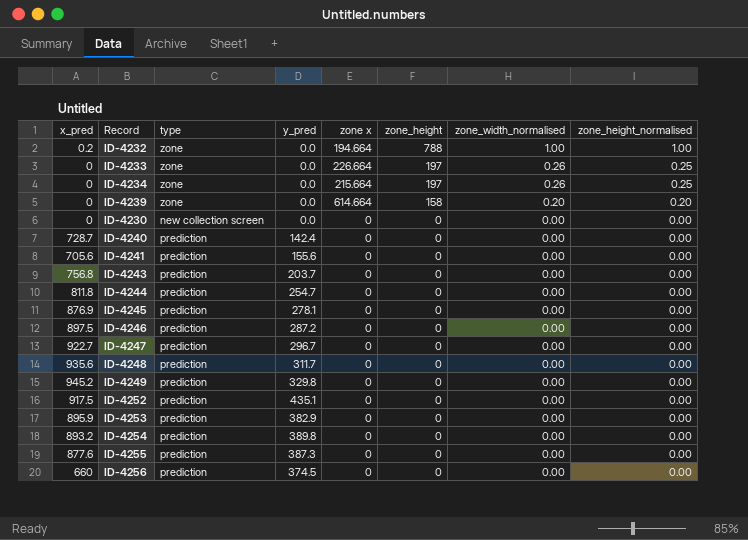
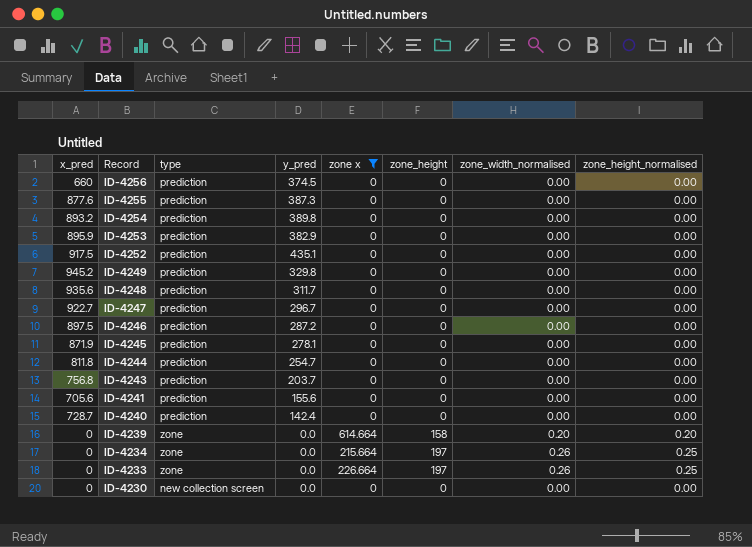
filter: none -> zone x != 194.664
row order: zone_height descending -> Record descending
ID-4245 | x_pred: 876.9 -> 871.9

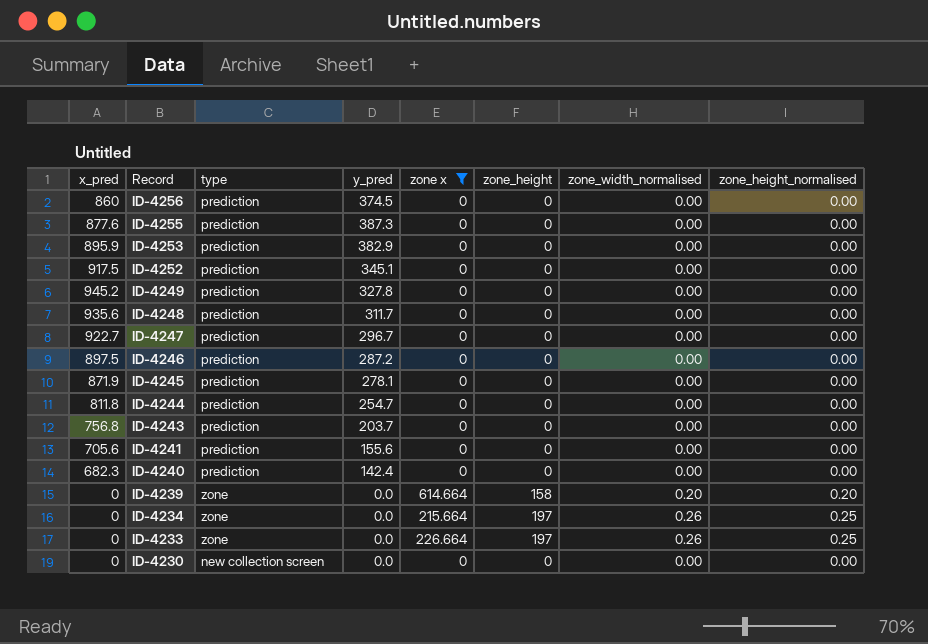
row ID-4254: 893.2 | prediction | 389.8 | 0 | 0 | 0.00 | 0.00 -> none
ID-4256 | x_pred: 660 -> 860
ID-4252 | y_pred: 435.1 -> 345.1
ID-4249 | y_pred: 329.8 -> 327.8
ID-4240 | x_pred: 728.7 -> 682.3

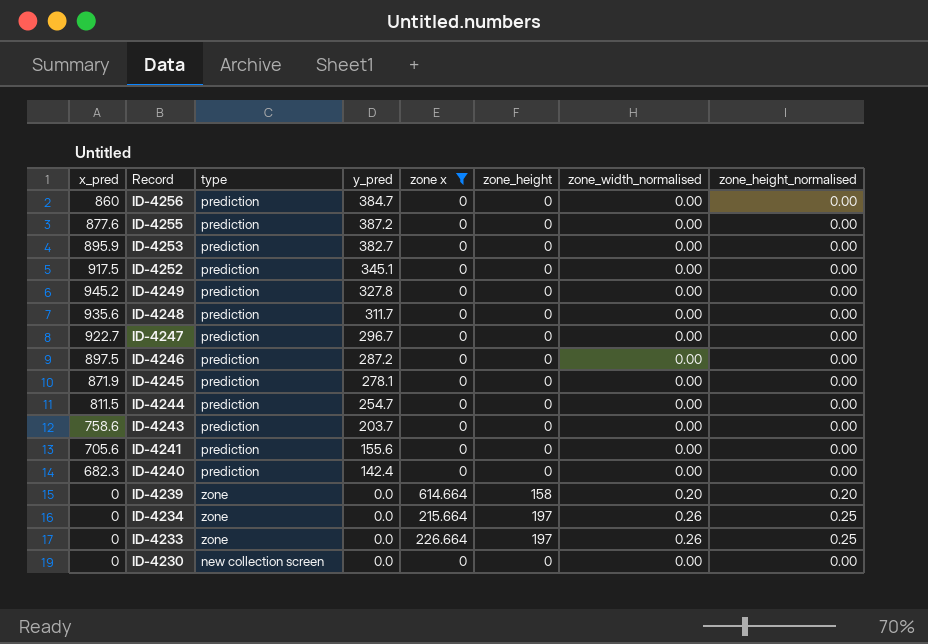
ID-4256 | y_pred: 374.5 -> 384.7
ID-4255 | y_pred: 387.3 -> 387.2
ID-4253 | y_pred: 382.9 -> 382.7
ID-4244 | x_pred: 811.8 -> 811.5
ID-4243 | x_pred: 756.8 -> 758.6

